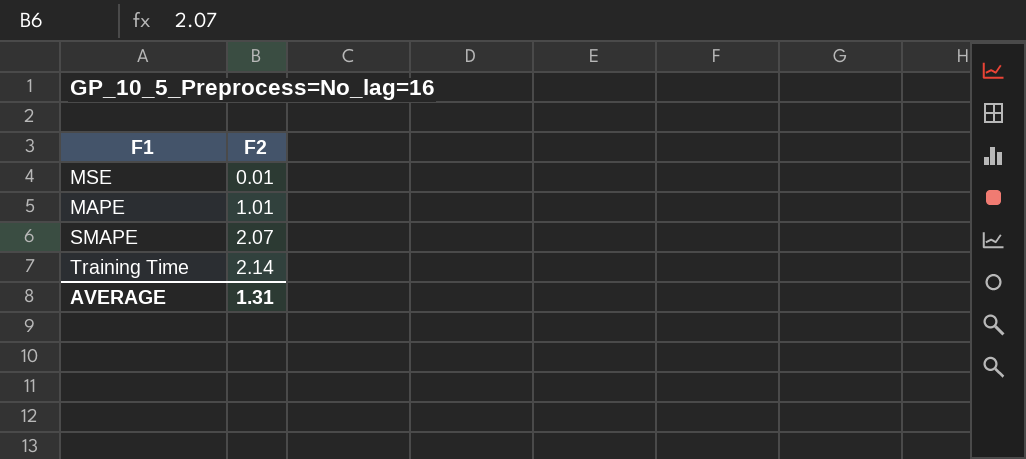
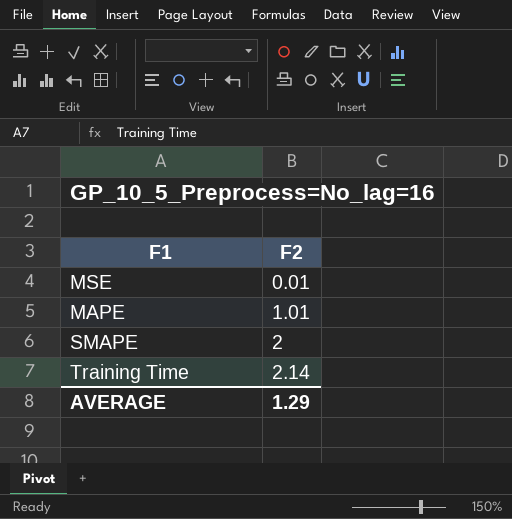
SMAPE | F2: 2.07 -> 2
AVERAGE | F2: 1.31 -> 1.29

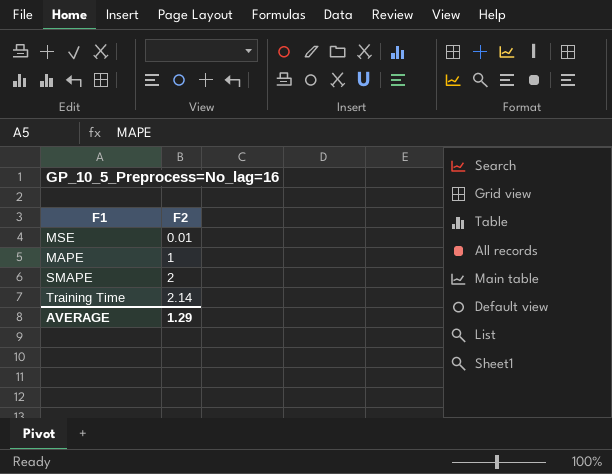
MAPE | F2: 1.01 -> 1

